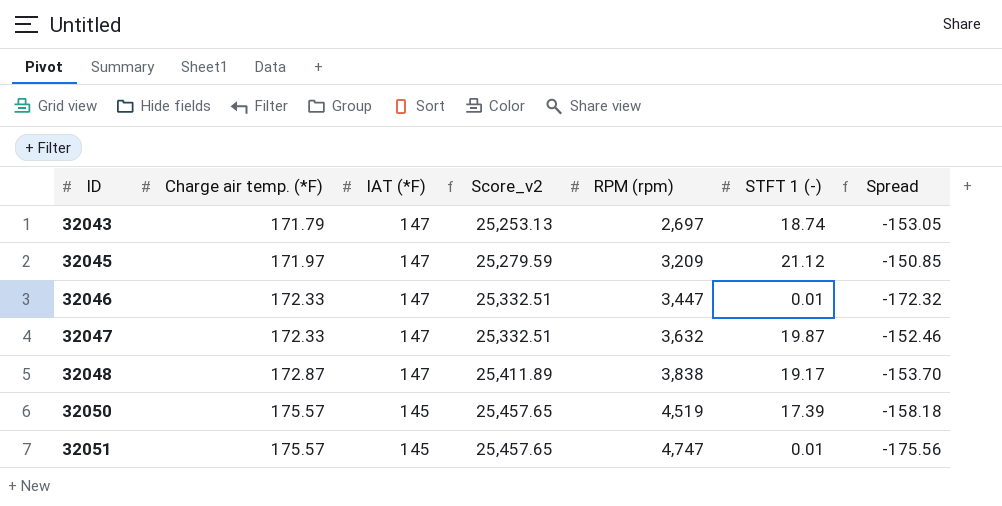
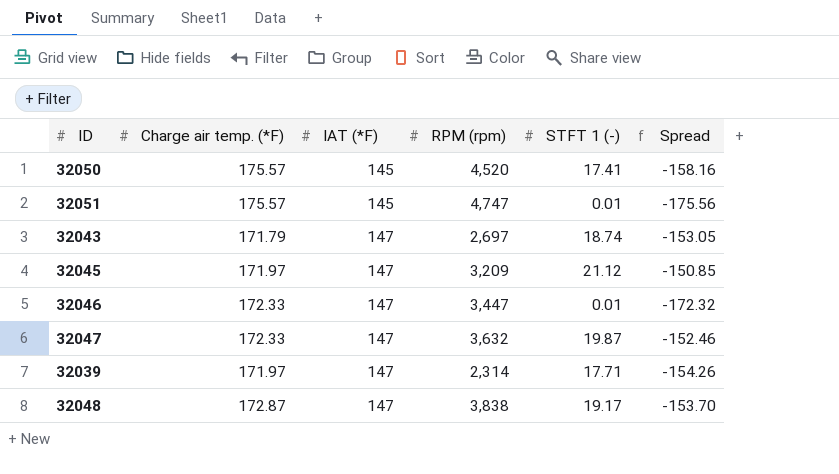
row order: ID ascending -> IAT (*F) ascending
column Score_v2 | formula: [Charge air temp. (*F)] * [IAT (*F)] -> none
32050 | RPM (rpm): 4,519 -> 4,520
32050 | STFT 1 (-): 17.39 -> 17.41
32050 | Spread: -158.18 -> -158.16
row 32039: none -> 171.97 | 147 | 2,314 | 17.71 | -154.26

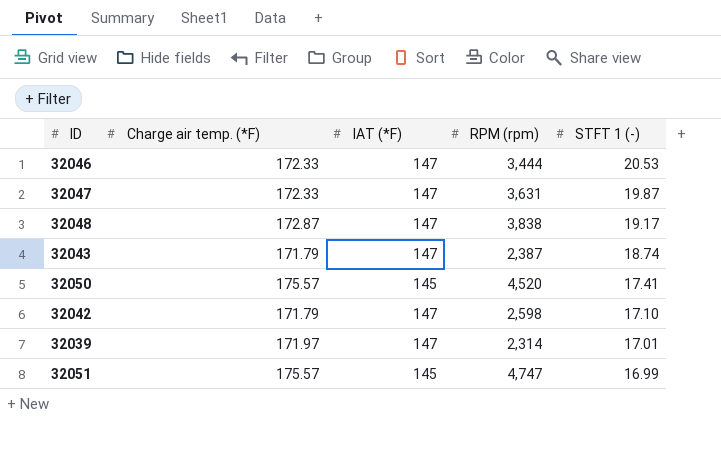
row order: IAT (*F) ascending -> STFT 1 (-) descending
column Spread | formula: [STFT 1 (-)] - [Charge air temp. (*F)] -> none
row 32045: 171.97 | 147 | 3,209 | 21.12 | -150.85 -> none
32046 | RPM (rpm): 3,447 -> 3,444
32046 | STFT 1 (-): 0.01 -> 20.53
32047 | RPM (rpm): 3,632 -> 3,631
32043 | RPM (rpm): 2,697 -> 2,387
row 32042: none -> 171.79 | 147 | 2,598 | 17.10
32039 | STFT 1 (-): 17.71 -> 17.01
32051 | STFT 1 (-): 0.01 -> 16.99

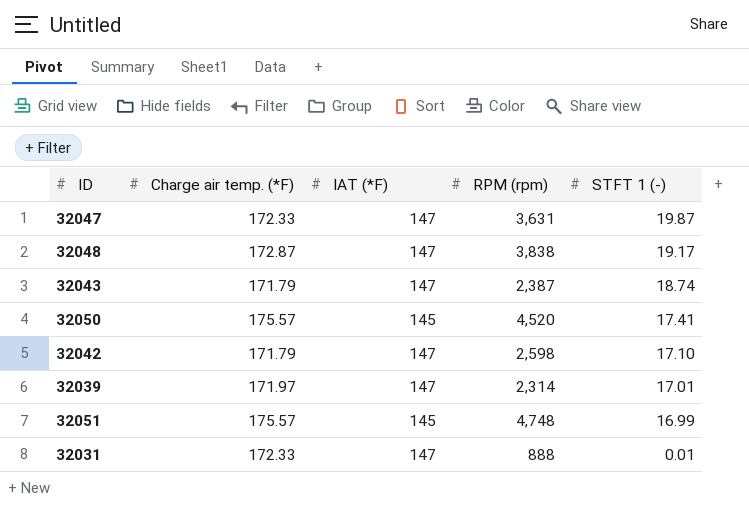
row 32046: 172.33 | 147 | 3,444 | 20.53 -> none
32051 | RPM (rpm): 4,747 -> 4,748
row 32031: none -> 172.33 | 147 | 888 | 0.01

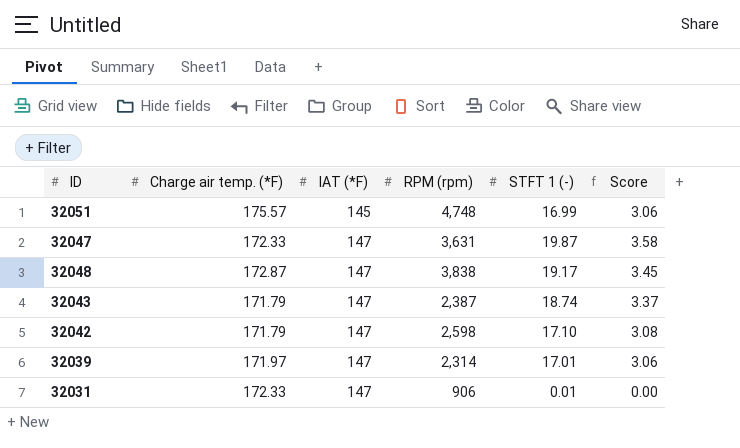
row order: STFT 1 (-) descending -> IAT (*F) ascending
column Score | formula: none -> [STFT 1 (-)] * 0.18
row 32050: 175.57 | 145 | 4,520 | 17.41 -> none
32031 | RPM (rpm): 888 -> 906

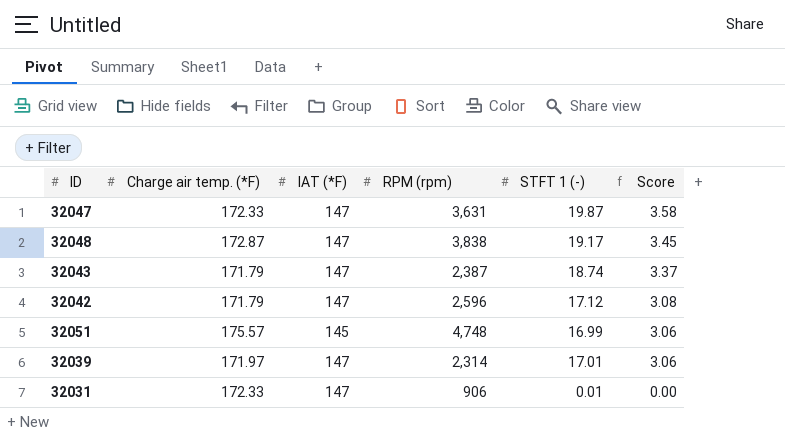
row order: IAT (*F) ascending -> Score descending
32042 | RPM (rpm): 2,598 -> 2,596
32042 | STFT 1 (-): 17.10 -> 17.12

